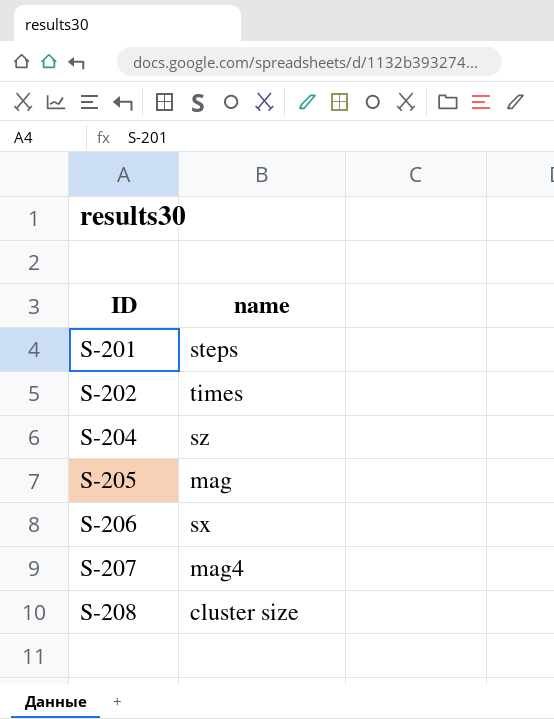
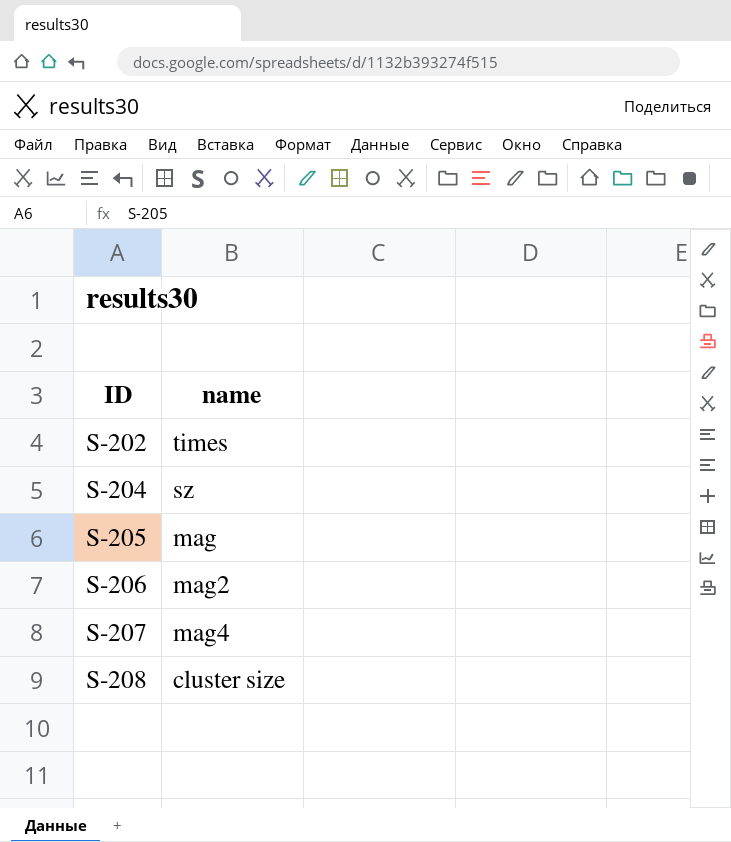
row S-201: steps -> none
S-206 | name: sx -> mag2

